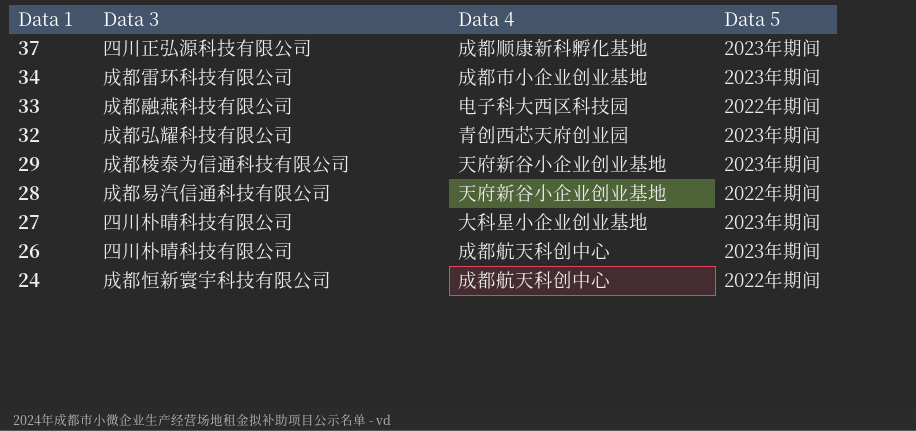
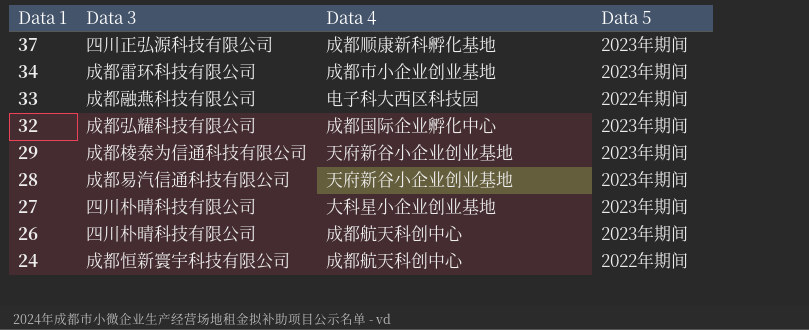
32 | Data 4: 青创西芯天府创业园 -> 成都国际企业孵化中心
28 | Data 5: 2022年期间 -> 2023年期间

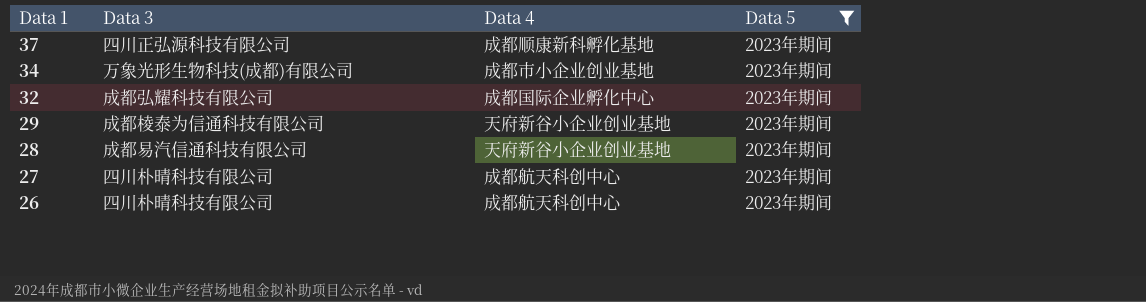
filter: none -> Data 5 = 2023年期间
34 | Data 3: 成都雷环科技有限公司 -> 万象光形生物科技(成都)有限公司
27 | Data 4: 大科星小企业创业基地 -> 成都航天科创中心

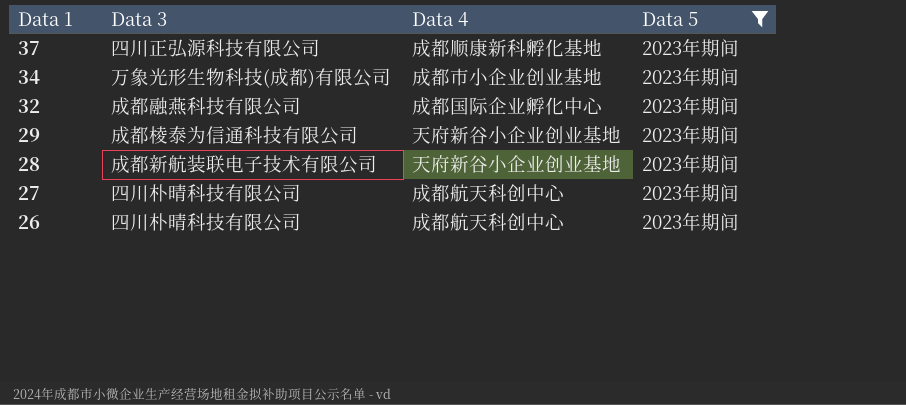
32 | Data 3: 成都弘耀科技有限公司 -> 成都融燕科技有限公司
28 | Data 3: 成都易汽信通科技有限公司 -> 成都新航装联电子技术有限公司

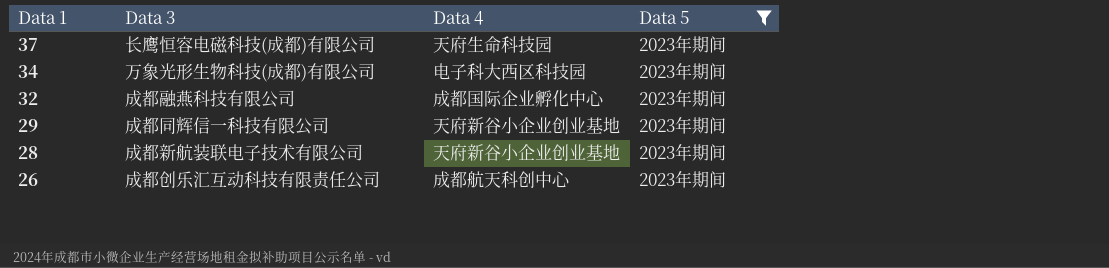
row 27: 四川朴晴科技有限公司 | 成都航天科创中心 | 2023年期间 -> none
37 | Data 3: 四川正弘源科技有限公司 -> 长鹰恒容电磁科技(成都)有限公司
37 | Data 4: 成都顺康新科孵化基地 -> 天府生命科技园
34 | Data 4: 成都市小企业创业基地 -> 电子科大西区科技园
29 | Data 3: 成都棱泰为信通科技有限公司 -> 成都同辉信一科技有限公司
26 | Data 3: 四川朴晴科技有限公司 -> 成都创乐汇互动科技有限责任公司

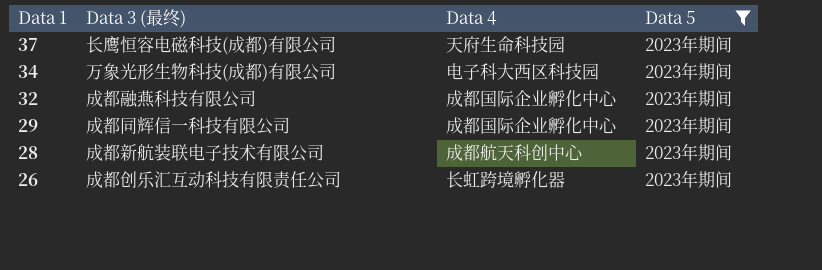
column name: Data 3 -> Data 3 (最终)
29 | Data 4: 天府新谷小企业创业基地 -> 成都国际企业孵化中心
28 | Data 4: 天府新谷小企业创业基地 -> 成都航天科创中心
26 | Data 4: 成都航天科创中心 -> 长虹跨境孵化器

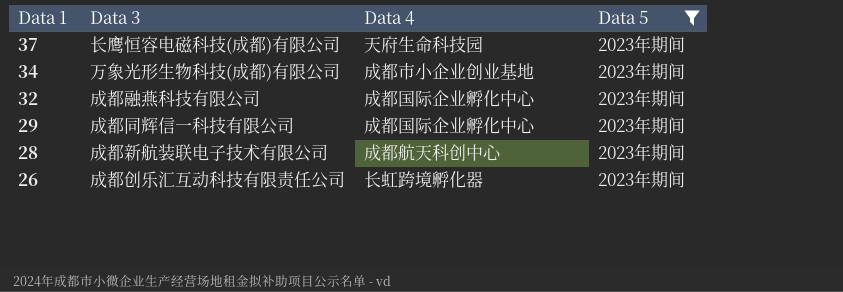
column name: Data 3 (最终) -> Data 3
34 | Data 4: 电子科大西区科技园 -> 成都市小企业创业基地

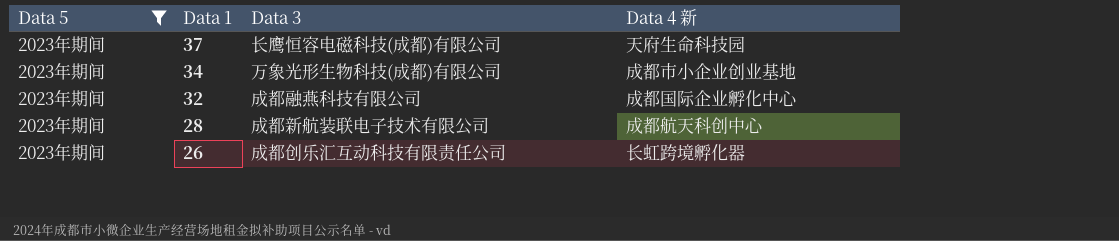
column Data 5 | position: 4 -> 1
column name: Data 4 -> Data 4 新
row 29: 成都同辉信一科技有限公司 | 成都国际企业孵化中心 | 2023年期间 -> none

